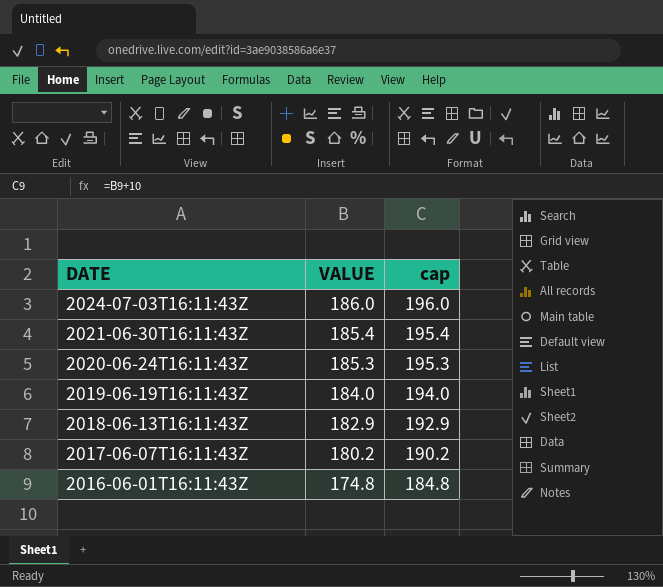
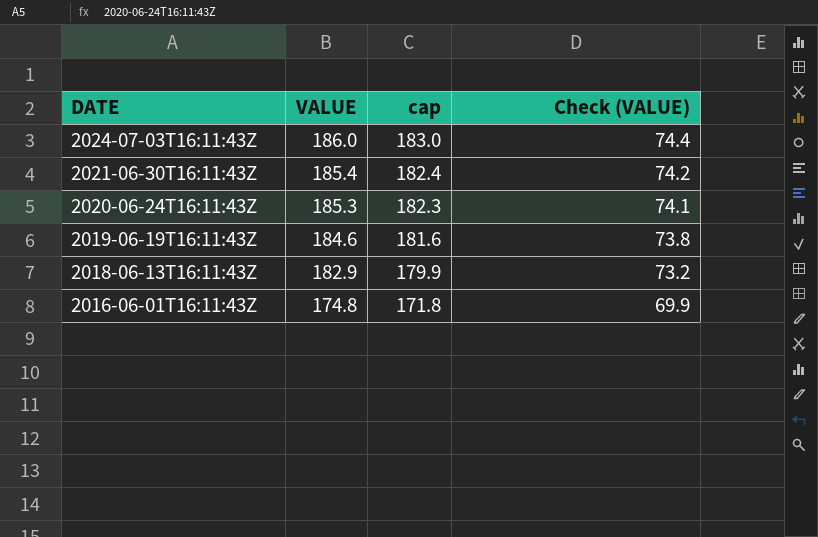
column cap | formula: [VALUE] + 10 -> [VALUE] - 3
column Check (VALUE) | formula: none -> [VALUE] * 0.4
row 2017-06-07T16:11:43Z: 180.2 | 190.2 -> none
2019-06-19T16:11:43Z | VALUE: 184.0 -> 184.6

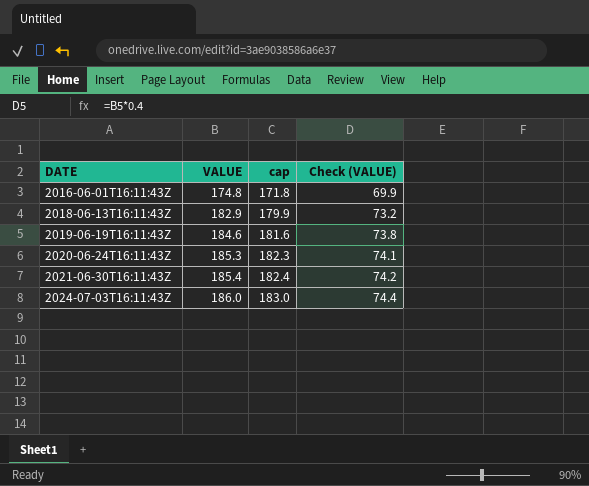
row order: DATE descending -> DATE ascending

